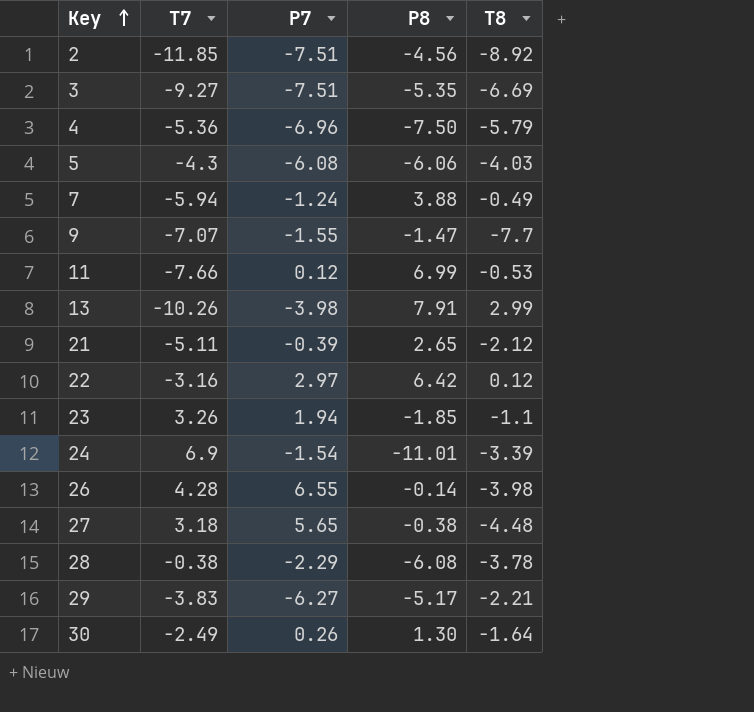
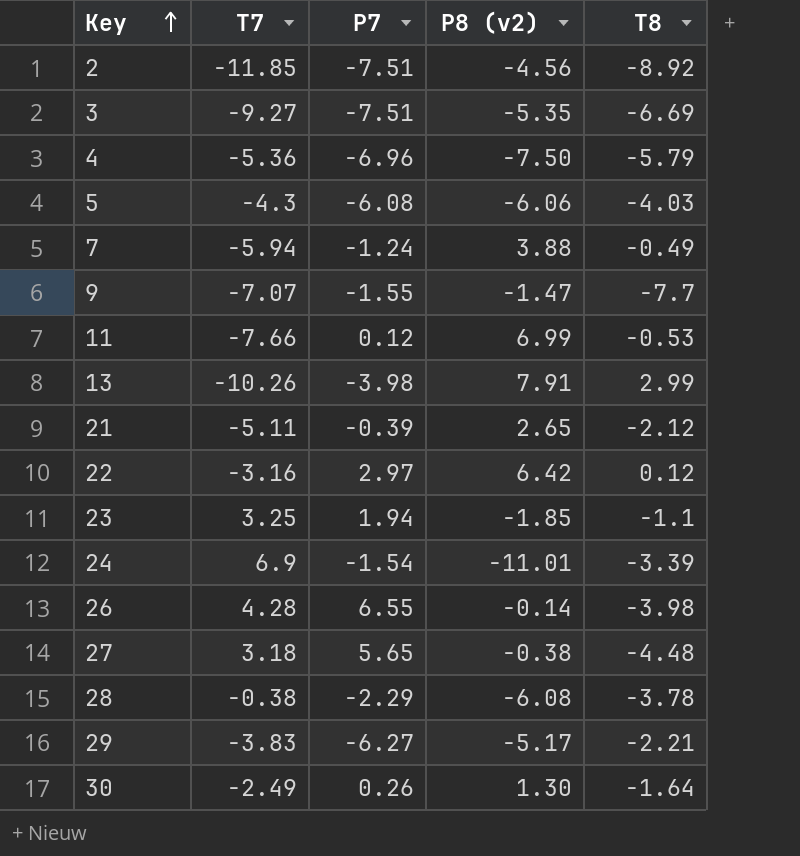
column name: P8 -> P8 (v2)
23 | T7: 3.26 -> 3.25

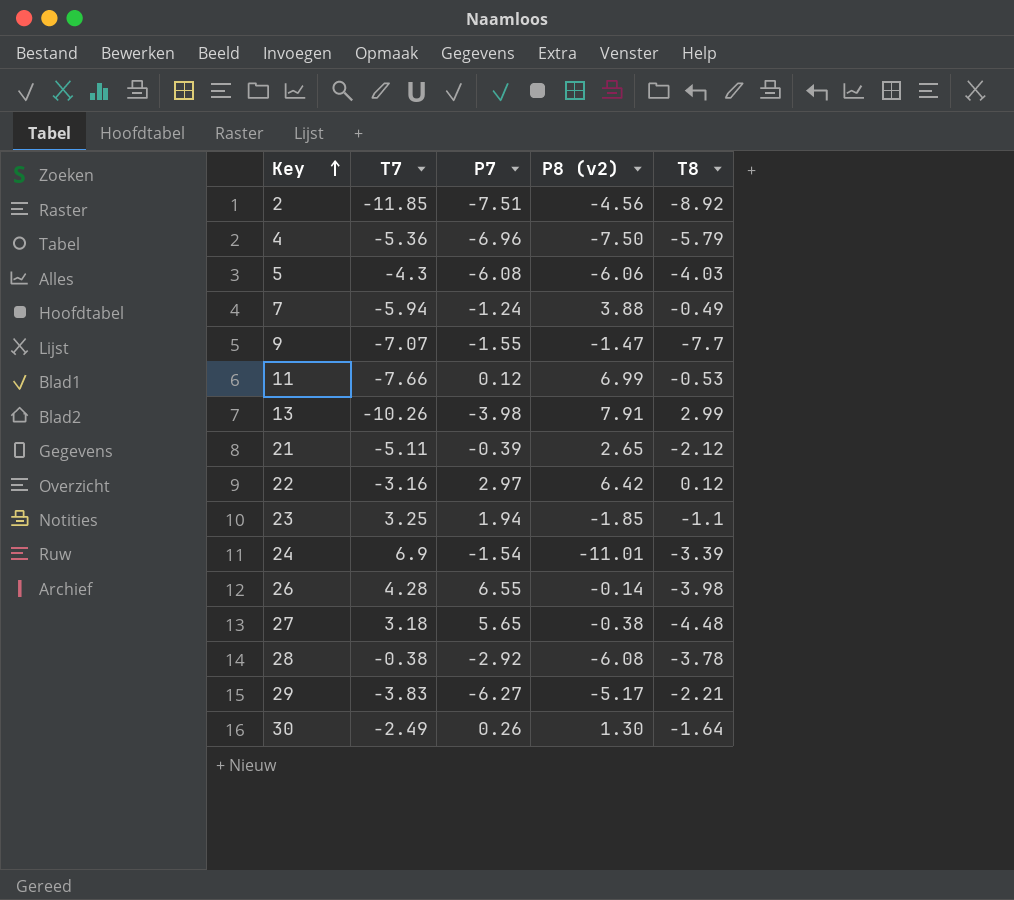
row 3: -9.27 | -7.51 | -5.35 | -6.69 -> none
28 | P7: -2.29 -> -2.92

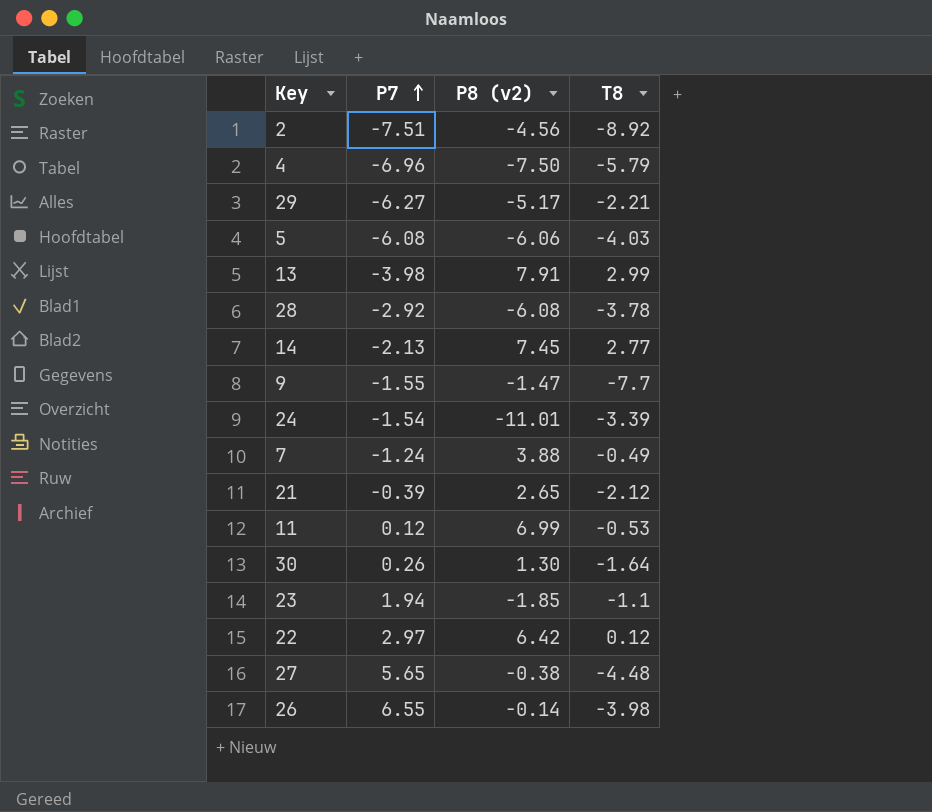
row order: Key ascending -> P7 ascending
column T7 | position: 2 -> none
row 14: none -> -2.13 | 7.45 | 2.77

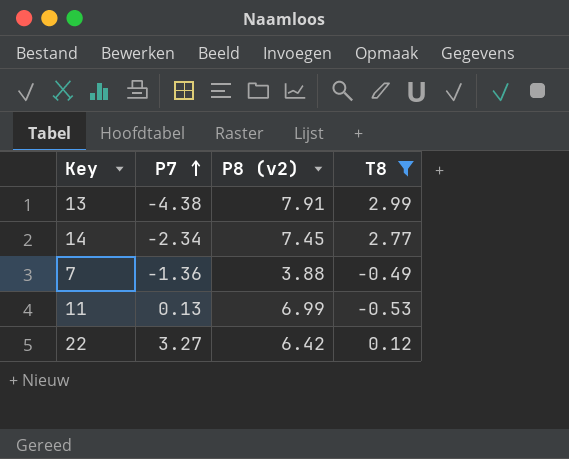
filter: none -> T8 >= -0.53
13 | P7: -3.98 -> -4.38
14 | P7: -2.13 -> -2.34
7 | P7: -1.24 -> -1.36
11 | P7: 0.12 -> 0.13
22 | P7: 2.97 -> 3.27

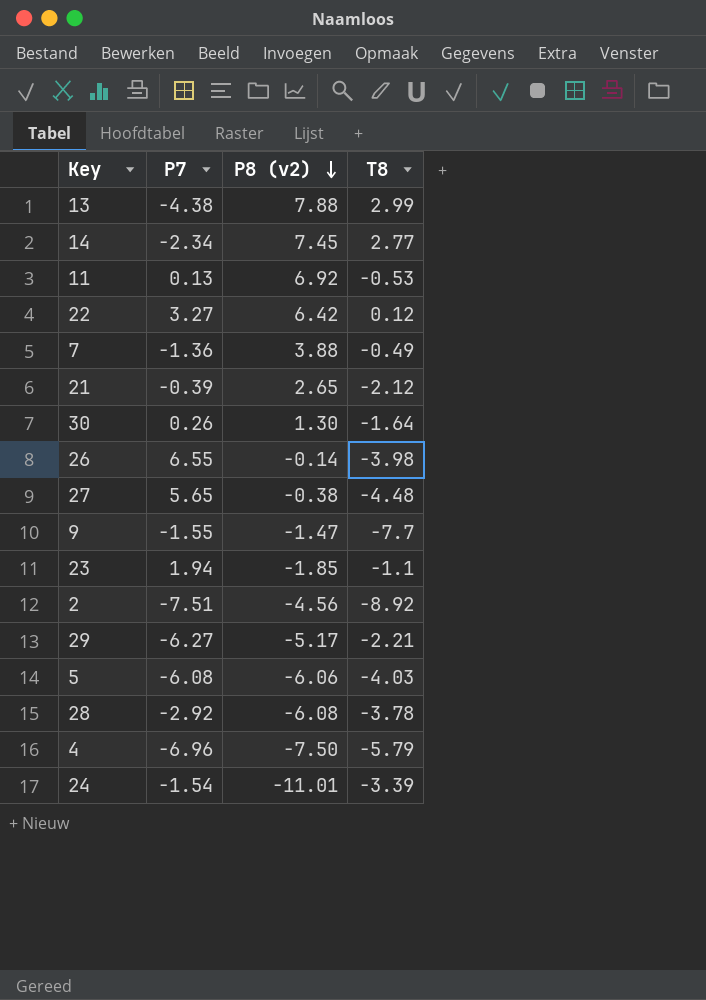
filter: T8 >= -0.53 -> none
row order: P7 ascending -> P8 (v2) descending
13 | P8 (v2): 7.91 -> 7.88
11 | P8 (v2): 6.99 -> 6.92

